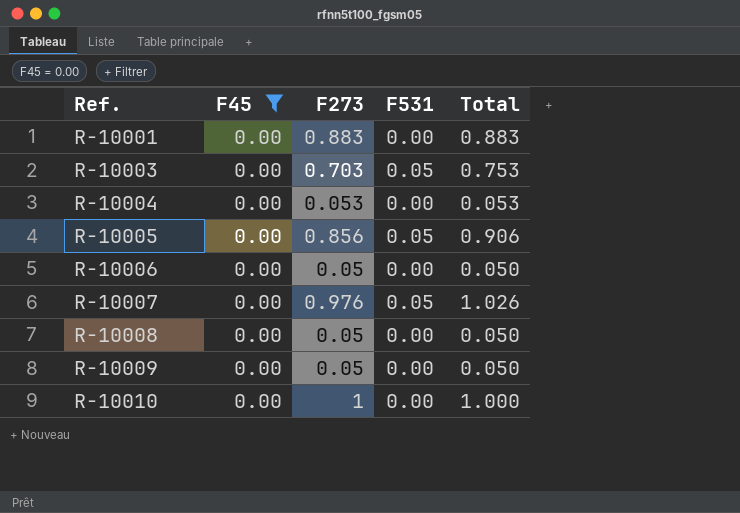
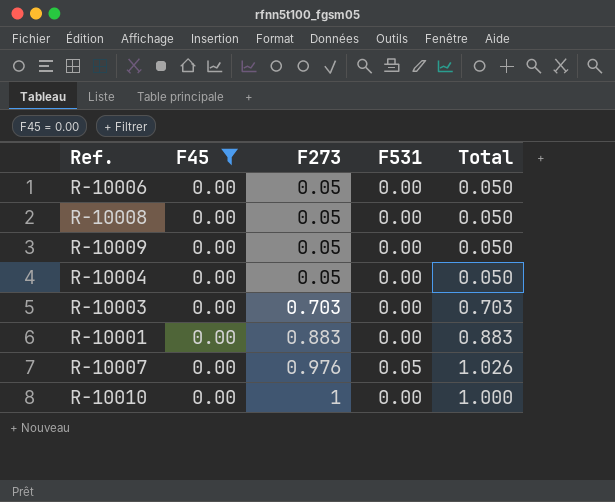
row order: Ref. ascending -> F273 ascending
row R-10005: 0.00 | 0.856 | 0.05 | 0.906 -> none
R-10004 | F273: 0.053 -> 0.05
R-10004 | Total: 0.053 -> 0.050
R-10003 | F531: 0.05 -> 0.00
R-10003 | Total: 0.753 -> 0.703

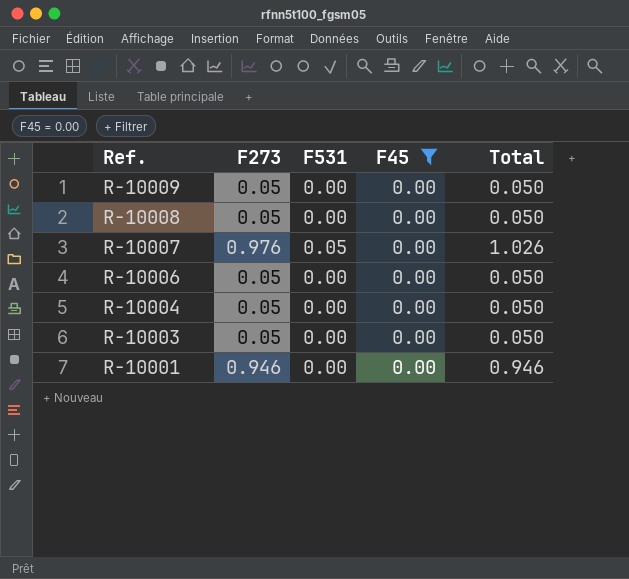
row order: F273 ascending -> Ref. descending
column F45 | position: 2 -> 4
row R-10010: 0.00 | 1 | 0.00 | 1.000 -> none
R-10003 | F273: 0.703 -> 0.05
R-10003 | Total: 0.703 -> 0.050
R-10001 | F273: 0.883 -> 0.946
R-10001 | Total: 0.883 -> 0.946

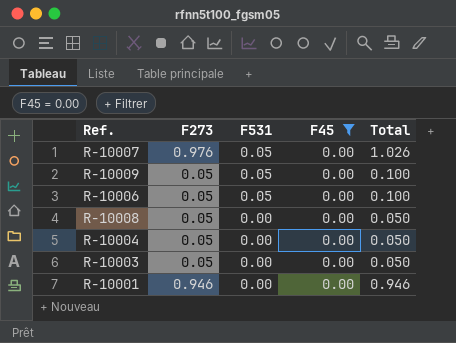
row order: Ref. descending -> F531 descending
R-10009 | F531: 0.00 -> 0.05
R-10009 | Total: 0.050 -> 0.100
R-10006 | F531: 0.00 -> 0.05
R-10006 | Total: 0.050 -> 0.100

